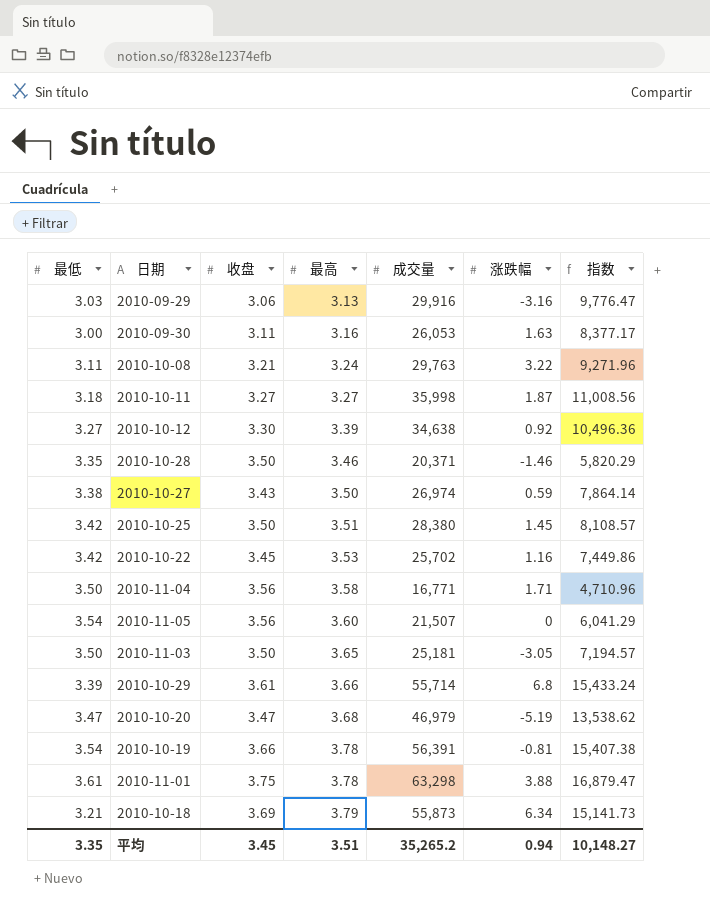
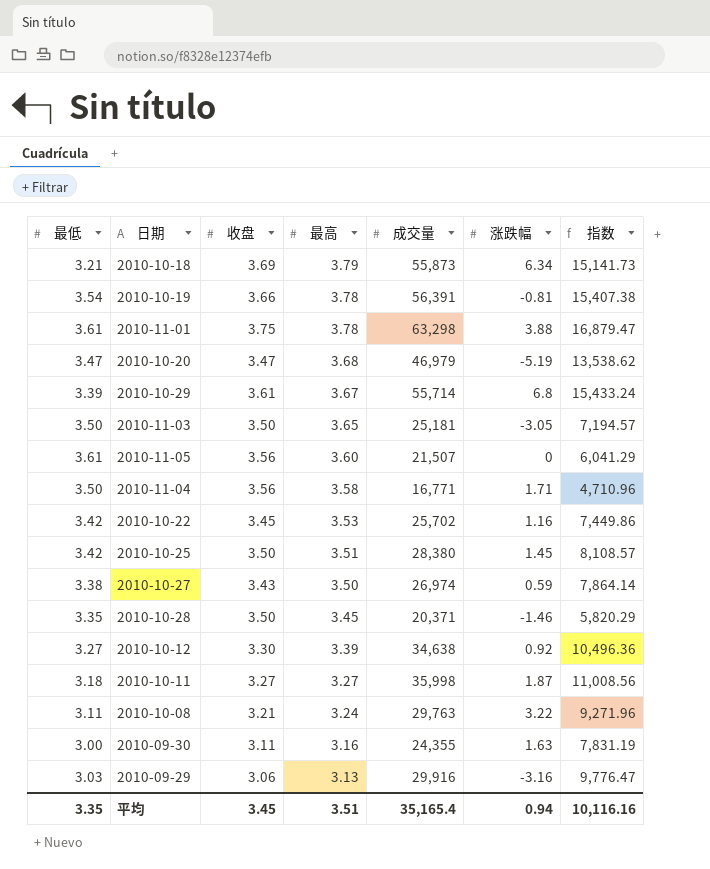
row order: 最高 ascending -> 最高 descending
2010-10-29 | 最高: 3.66 -> 3.67
2010-11-05 | 最低: 3.54 -> 3.61
2010-10-28 | 最高: 3.46 -> 3.45
2010-09-30 | 成交量: 26,053 -> 24,355
2010-09-30 | 指数: 8,377.17 -> 7,831.19
平均 | 成交量: 35,265.2 -> 35,165.4
平均 | 指数: 10,148.27 -> 10,116.16

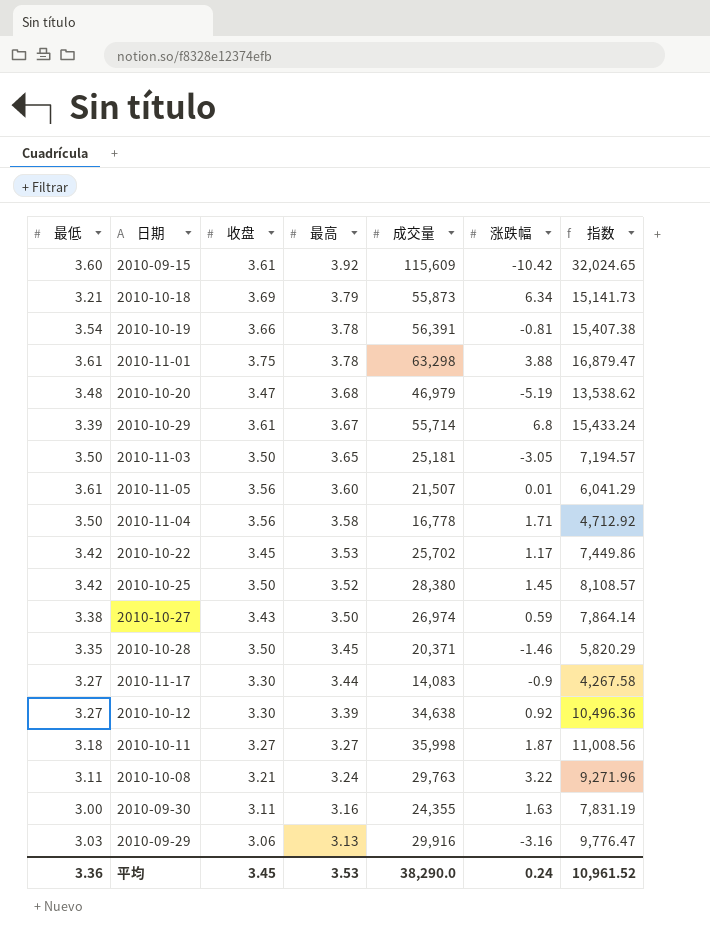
row 2010-09-15: none -> 3.60 | 3.61 | 3.92 | 115,609 | -10.42 | 32,024.65
2010-10-20 | 最低: 3.47 -> 3.48
2010-11-05 | 涨跌幅: 0 -> 0.01
2010-11-04 | 成交量: 16,771 -> 16,778
2010-11-04 | 指数: 4,710.96 -> 4,712.92
2010-10-22 | 涨跌幅: 1.16 -> 1.17
2010-10-25 | 最高: 3.51 -> 3.52
row 2010-11-17: none -> 3.27 | 3.30 | 3.44 | 14,083 | -0.9 | 4,267.58
平均 | 最低: 3.35 -> 3.36
平均 | 最高: 3.51 -> 3.53
平均 | 成交量: 35,165.4 -> 38,290.0
平均 | 涨跌幅: 0.94 -> 0.24
平均 | 指数: 10,116.16 -> 10,961.52

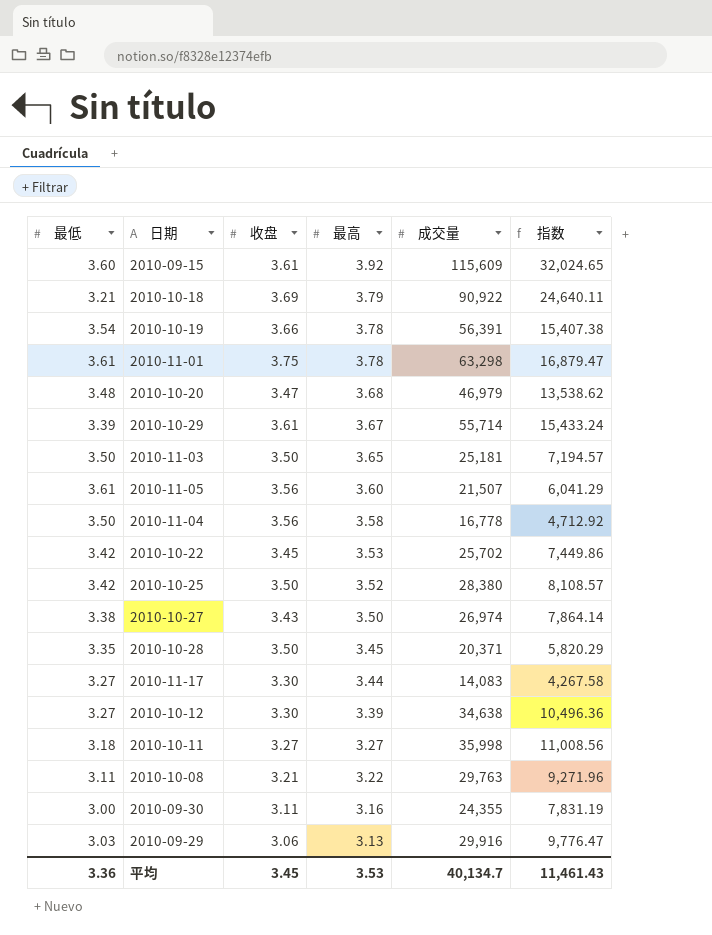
column 涨跌幅 | position: 6 -> none
2010-10-18 | 成交量: 55,873 -> 90,922
2010-10-18 | 指数: 15,141.73 -> 24,640.11
2010-10-08 | 最高: 3.24 -> 3.22
平均 | 成交量: 38,290.0 -> 40,134.7
平均 | 指数: 10,961.52 -> 11,461.43

